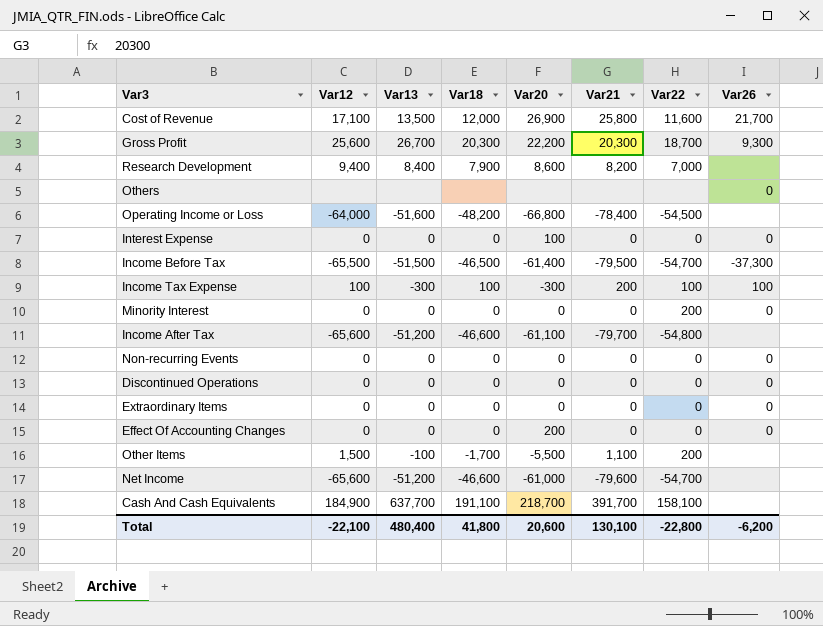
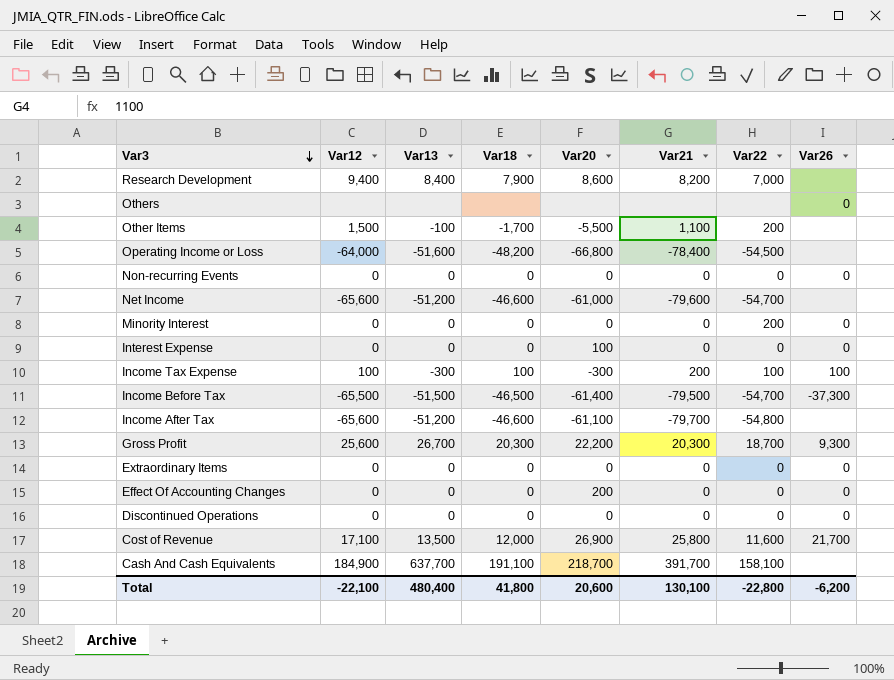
row order: none -> Var3 descending

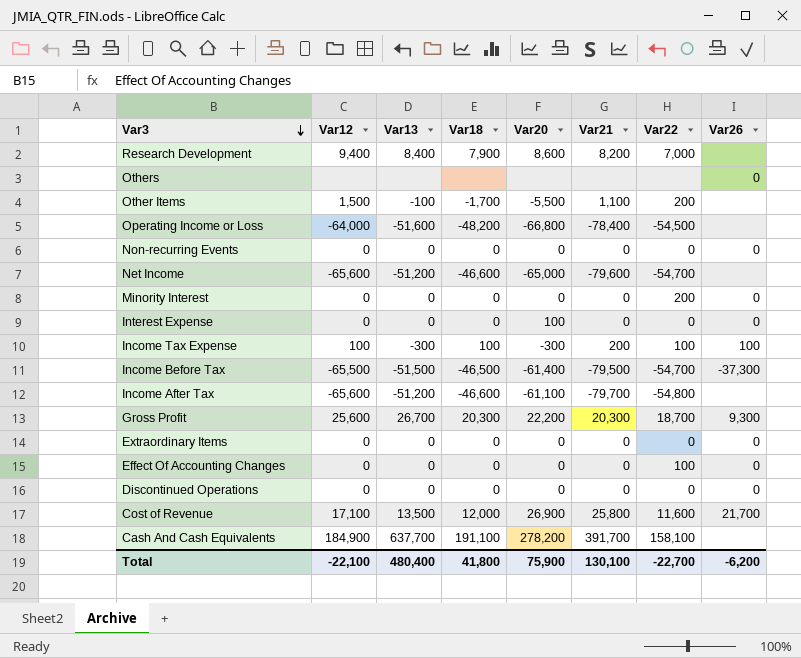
Net Income | Var20: -61,000 -> -65,000
Effect Of Accounting Changes | Var20: 200 -> 0
Effect Of Accounting Changes | Var22: 0 -> 100
Cash And Cash Equivalents | Var20: 218,700 -> 278,200
Total | Var20: 20,600 -> 75,900
Total | Var22: -22,800 -> -22,700

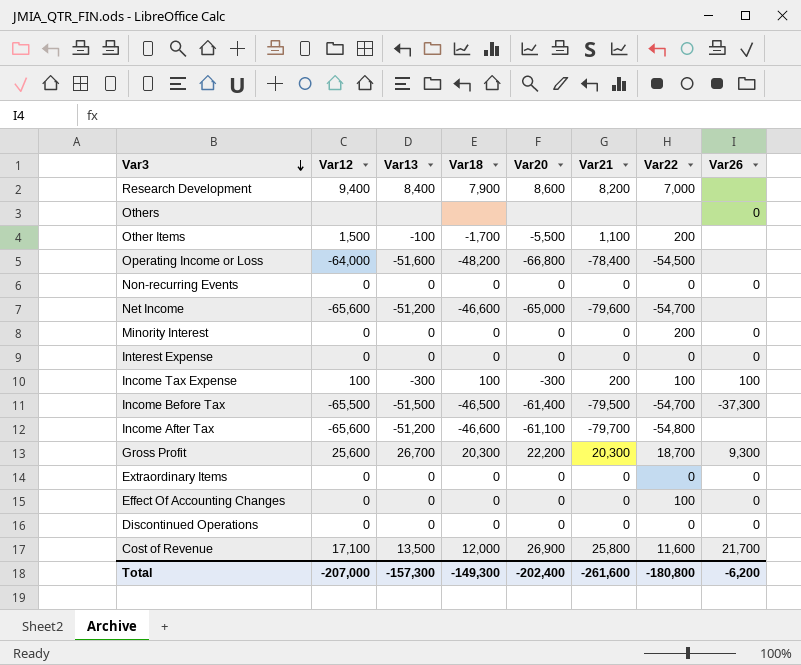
row Cash And Cash Equivalents: 184,900 | 637,700 | 191,100 | 278,200 | 391,700 | 158,100 | none -> none
Interest Expense | Var20: 100 -> 0
Total | Var12: -22,100 -> -207,000
Total | Var13: 480,400 -> -157,300
Total | Var18: 41,800 -> -149,300
Total | Var20: 75,900 -> -202,400
Total | Var21: 130,100 -> -261,600
Total | Var22: -22,700 -> -180,800

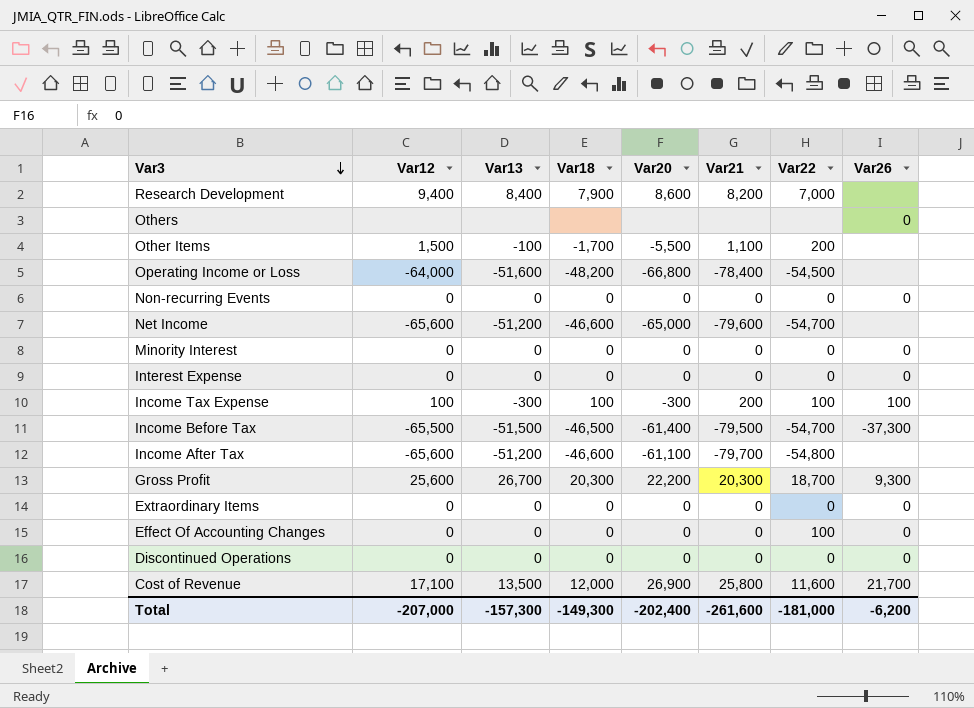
Minority Interest | Var22: 200 -> 0
Total | Var22: -180,800 -> -181,000

